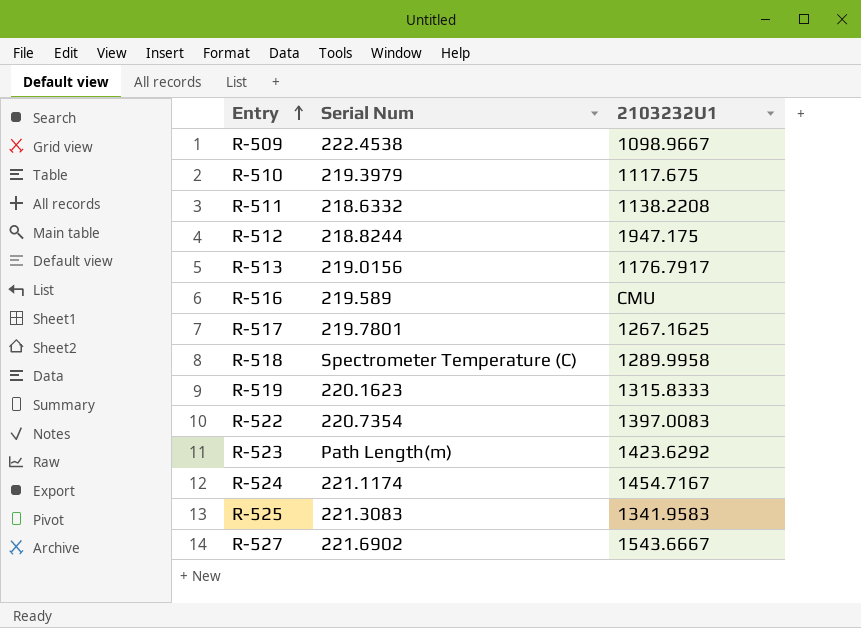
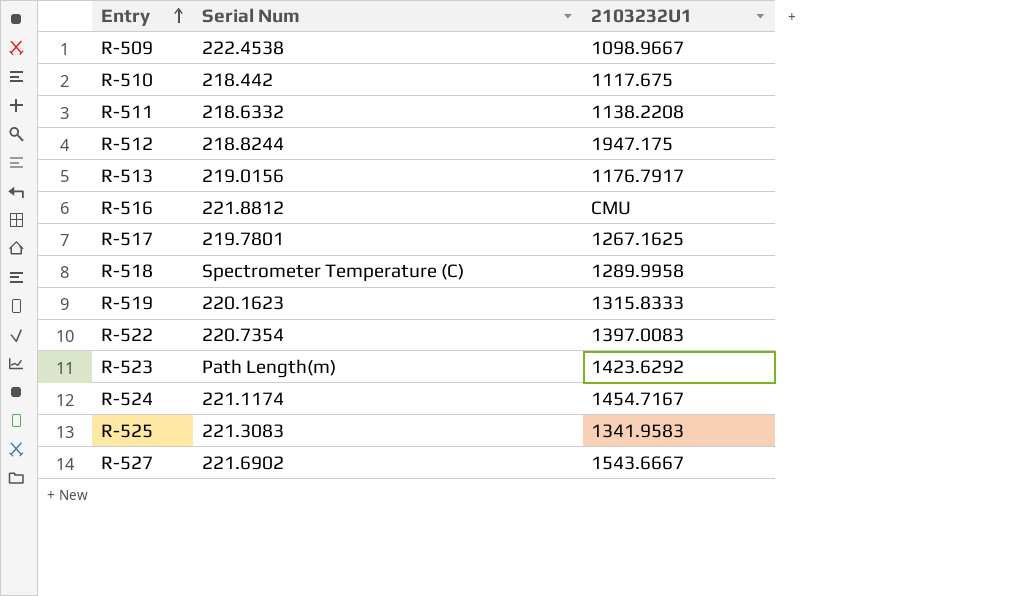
R-510 | Serial Num: 219.3979 -> 218.442
R-516 | Serial Num: 219.589 -> 221.8812

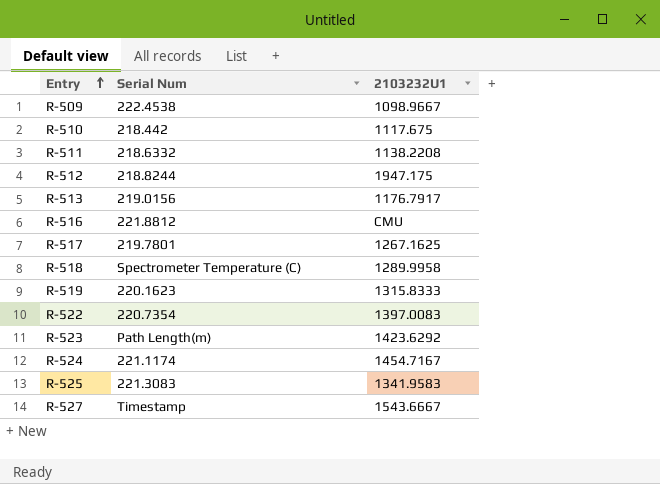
R-527 | Serial Num: 221.6902 -> Timestamp

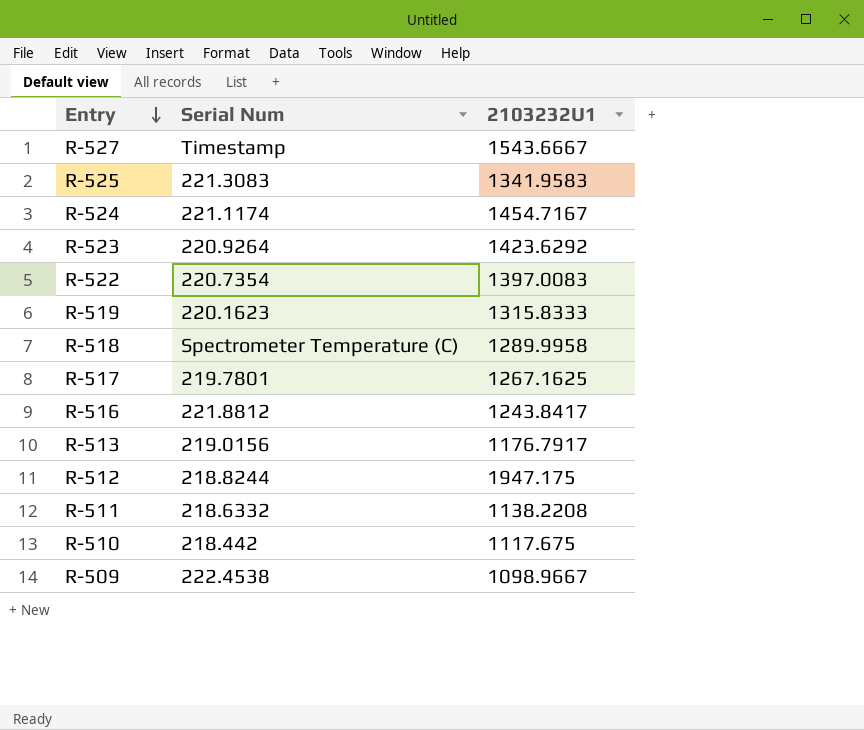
row order: Entry ascending -> Entry descending
R-523 | Serial Num: Path Length(m) -> 220.9264
R-516 | 2103232U1: CMU -> 1243.8417

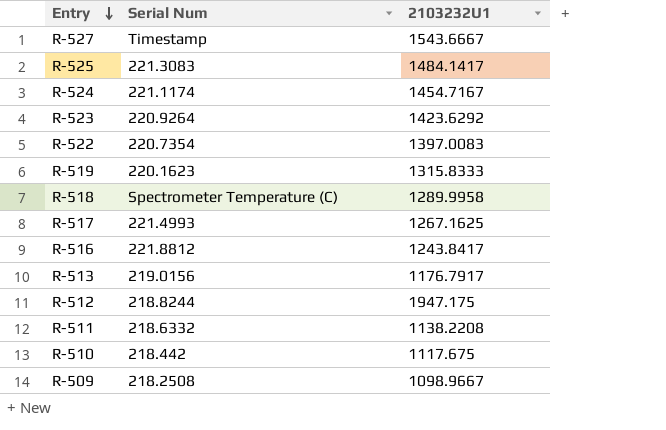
R-525 | 2103232U1: 1341.9583 -> 1484.1417
R-517 | Serial Num: 219.7801 -> 221.4993
R-509 | Serial Num: 222.4538 -> 218.2508

